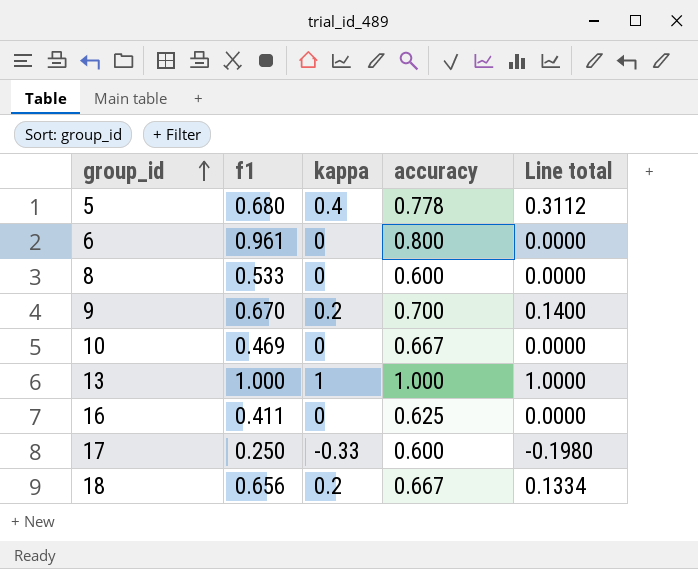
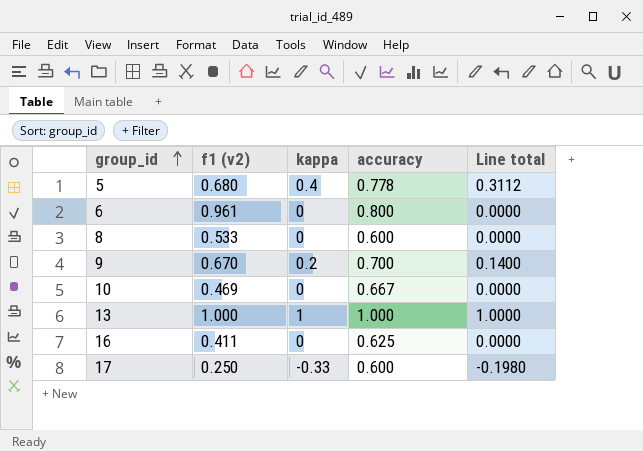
column name: f1 -> f1 (v2)
row 18: 0.656 | 0.2 | 0.667 | 0.1334 -> none

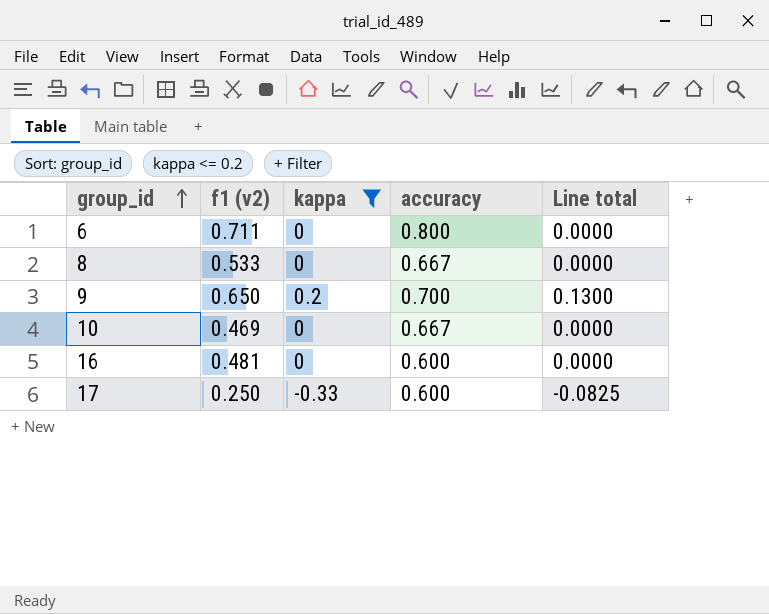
filter: none -> kappa <= 0.2
column Line total | formula: [kappa] * [accuracy] -> [f1 (v2)] * [kappa]
6 | f1 (v2): 0.961 -> 0.711
8 | accuracy: 0.600 -> 0.667
9 | f1 (v2): 0.670 -> 0.650
16 | f1 (v2): 0.411 -> 0.481
16 | accuracy: 0.625 -> 0.600

